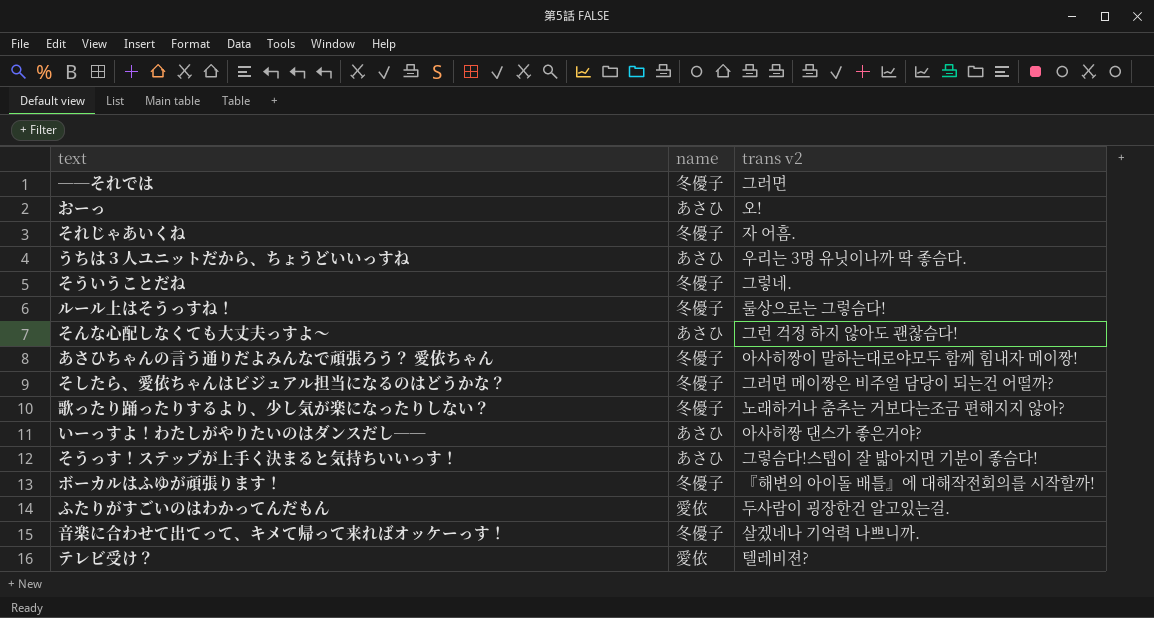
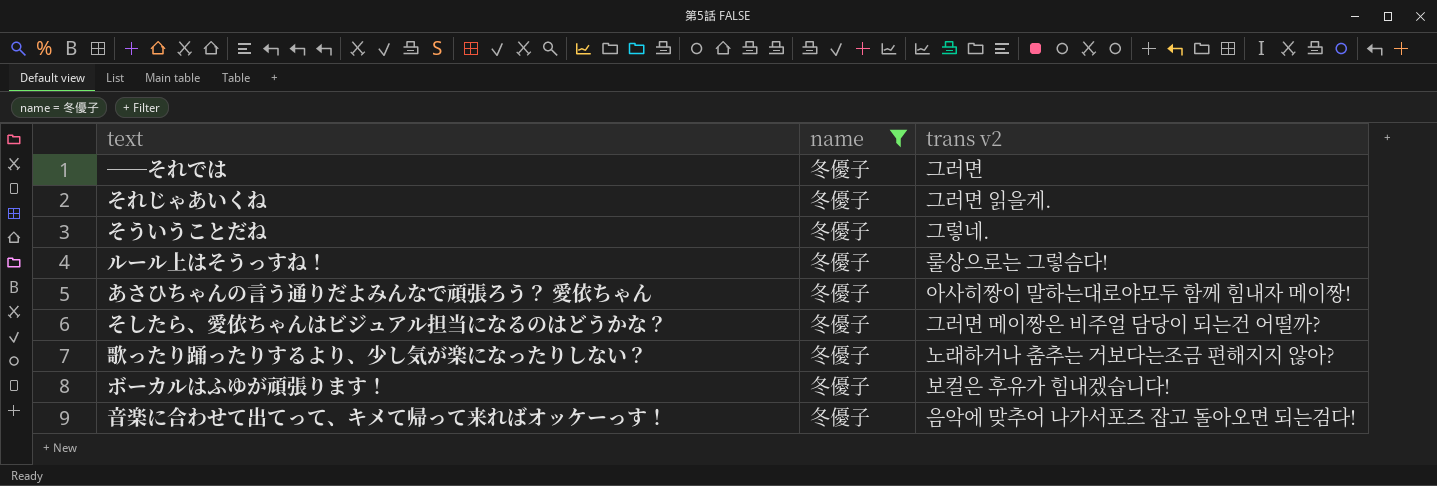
filter: none -> name = 冬優子
それじゃあいくね | trans v2: 자 어흠. -> 그러면 읽을게.
ボーカルはふゆが頑張ります！ | trans v2: 『해변의 아이돌 배틀』에 대해작전회의를 시작할까! -> 보컬은 후유가 힘내겠습니다!
音楽に合わせて出てって、キメて帰って来ればオッケーっす！ | trans v2: 살겠네나 기억력 나쁘니까. -> 음악에 맞추어 나가서포즈 잡고 돌아오면 되는검다!

